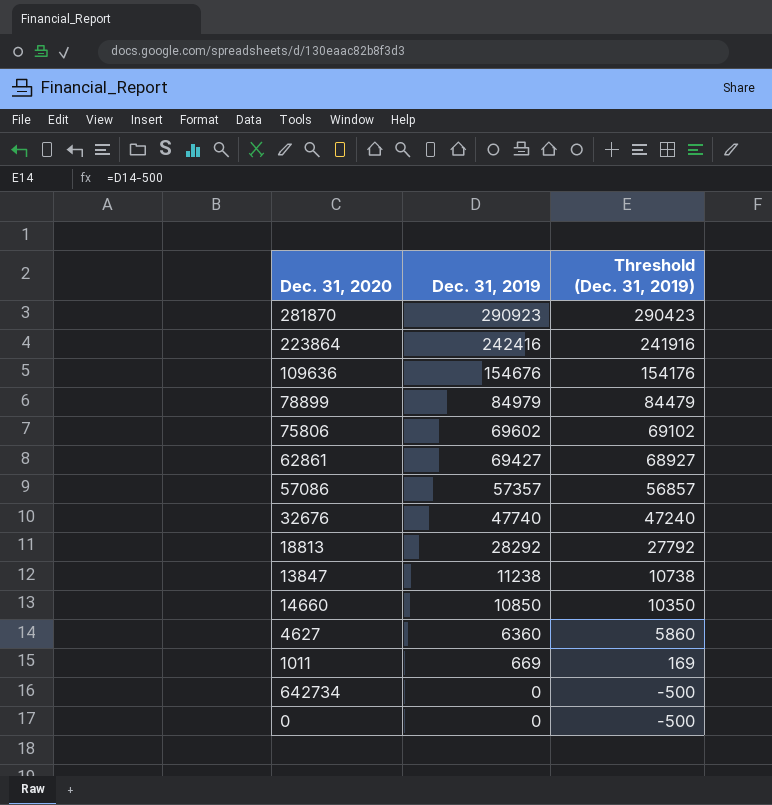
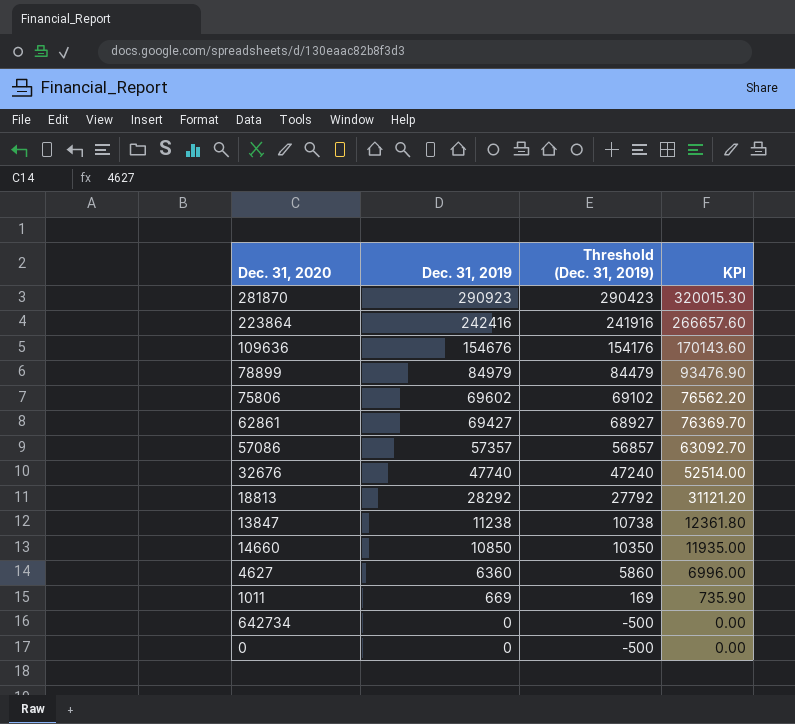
column KPI | formula: none -> [Dec. 31, 2019] * 1.1

